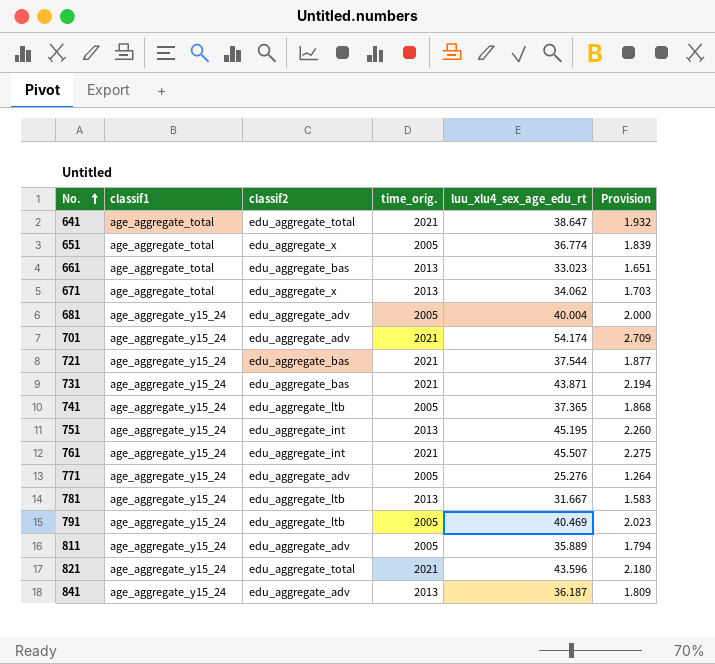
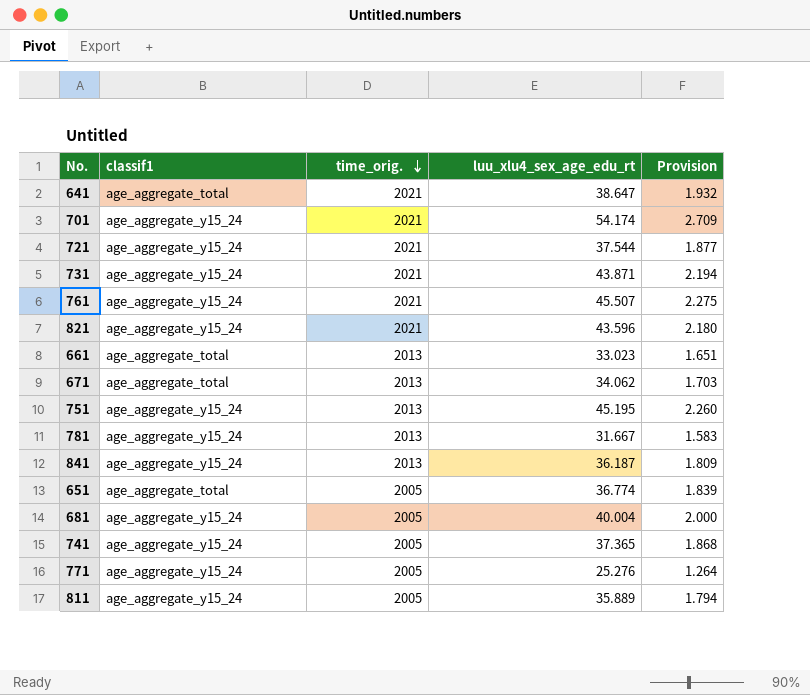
row order: No. ascending -> time_orig. descending
column classif2 | position: 3 -> none
row 791: age_aggregate_y15_24 | edu_aggregate_ltb | 2005 | 40.469 | 2.023 -> none

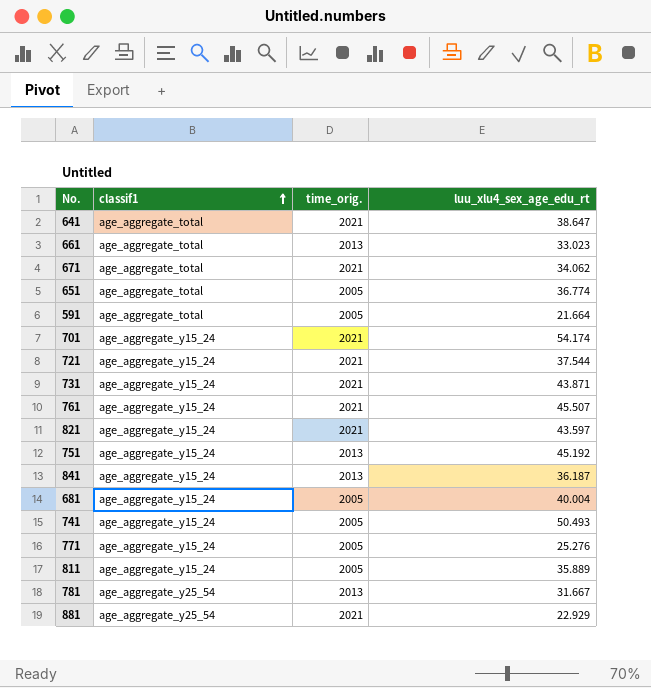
row order: time_orig. descending -> classif1 ascending
column Provision | formula: [luu_xlu4_sex_age_edu_rt] * 0.05 -> none
671 | time_orig.: 2013 -> 2021
row 591: none -> age_aggregate_total | 2005 | 21.664
821 | luu_xlu4_sex_age_edu_rt: 43.596 -> 43.597
751 | luu_xlu4_sex_age_edu_rt: 45.195 -> 45.192
741 | luu_xlu4_sex_age_edu_rt: 37.365 -> 50.493
781 | classif1: age_aggregate_y15_24 -> age_aggregate_y25_54
row 881: none -> age_aggregate_y25_54 | 2021 | 22.929

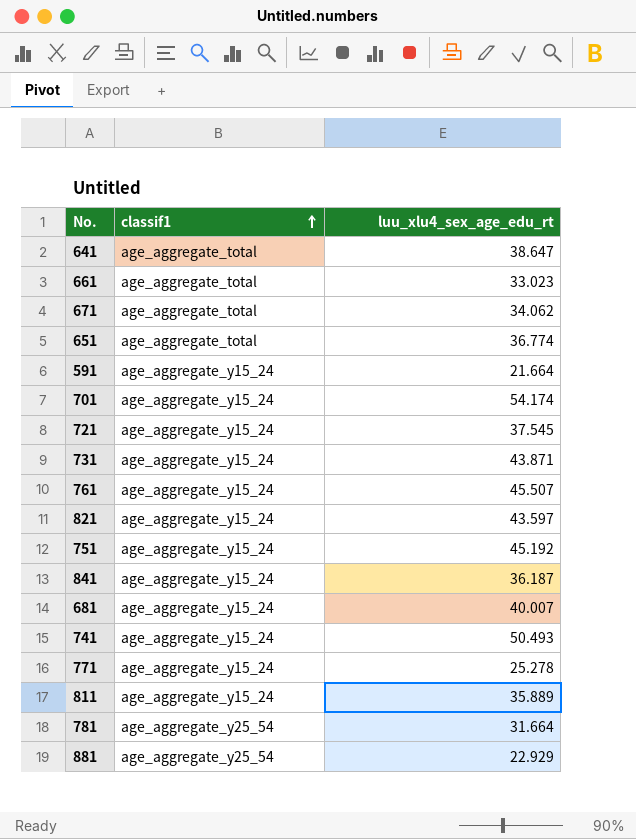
column time_orig. | position: 3 -> none
591 | classif1: age_aggregate_total -> age_aggregate_y15_24
721 | luu_xlu4_sex_age_edu_rt: 37.544 -> 37.545
681 | luu_xlu4_sex_age_edu_rt: 40.004 -> 40.007
771 | luu_xlu4_sex_age_edu_rt: 25.276 -> 25.278
781 | luu_xlu4_sex_age_edu_rt: 31.667 -> 31.664

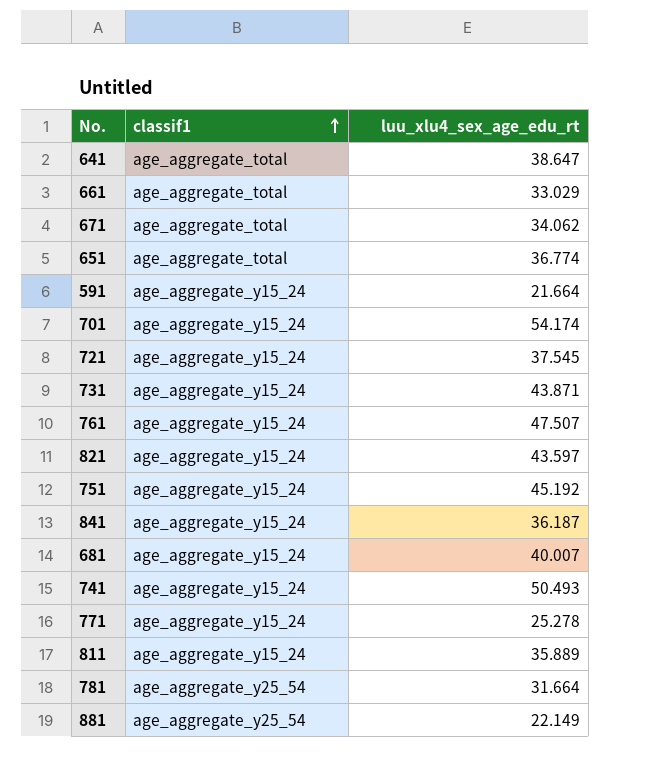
661 | luu_xlu4_sex_age_edu_rt: 33.023 -> 33.029
761 | luu_xlu4_sex_age_edu_rt: 45.507 -> 47.507
881 | luu_xlu4_sex_age_edu_rt: 22.929 -> 22.149

